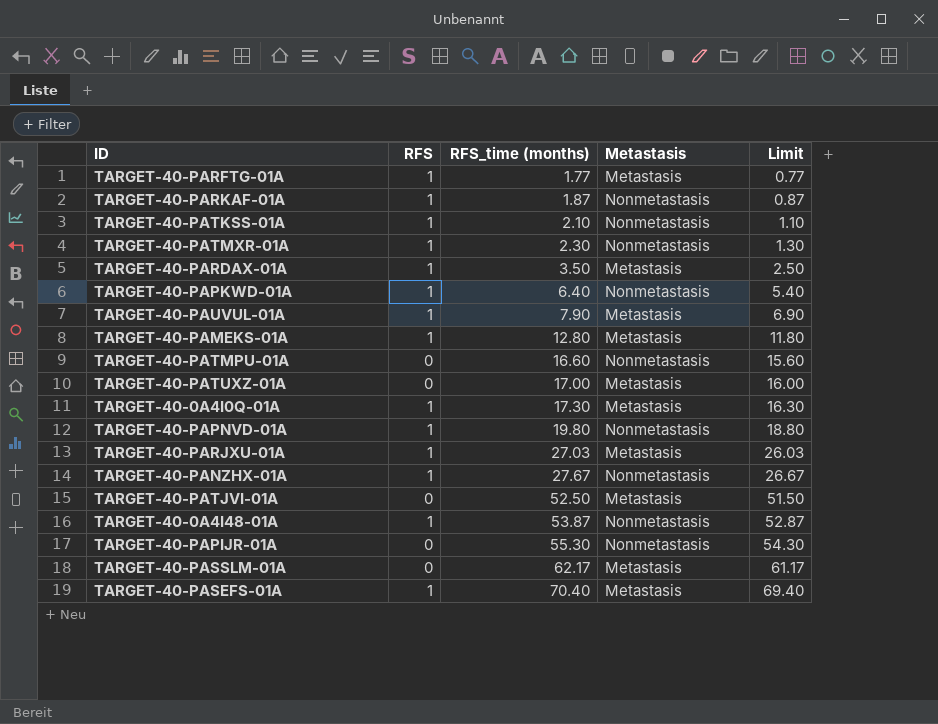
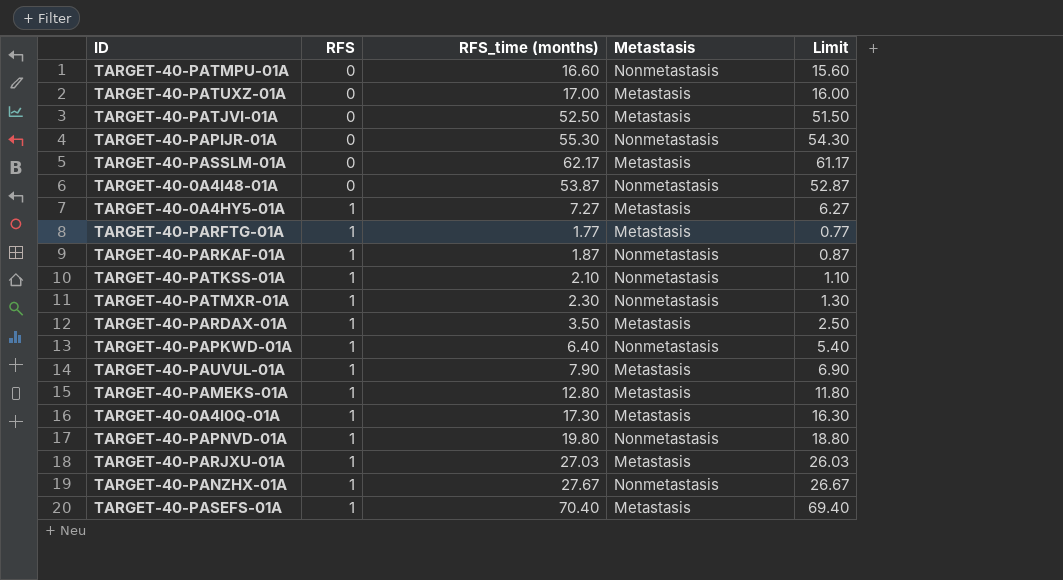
row order: RFS_time (months) ascending -> RFS ascending
TARGET-40-0A4I48-01A | RFS: 1 -> 0
row TARGET-40-0A4HY5-01A: none -> 1 | 7.27 | Metastasis | 6.27

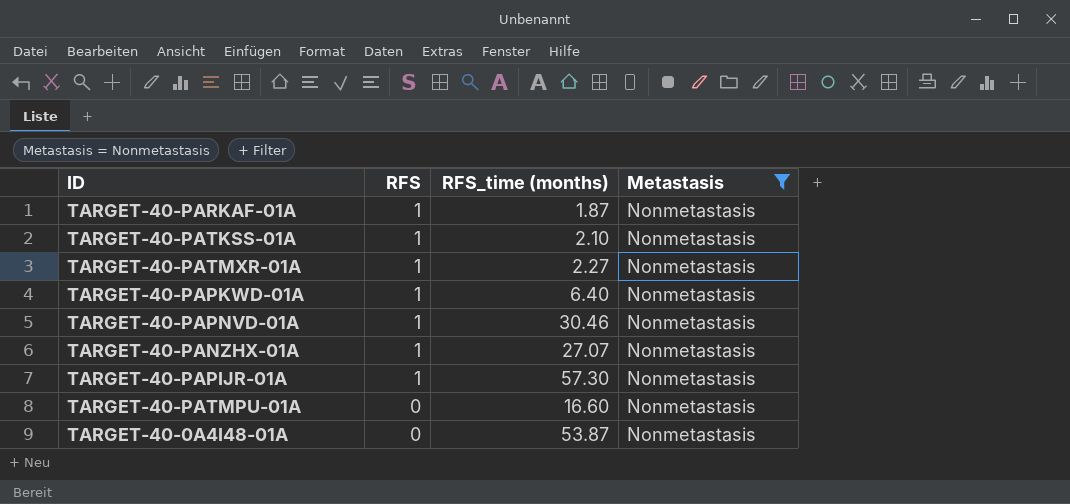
filter: none -> Metastasis = Nonmetastasis
row order: RFS ascending -> RFS descending
column Limit | formula: [RFS_time (months)] - 1 -> none
TARGET-40-PATMXR-01A | RFS_time (months): 2.30 -> 2.27
TARGET-40-PAPNVD-01A | RFS_time (months): 19.80 -> 30.46
TARGET-40-PANZHX-01A | RFS_time (months): 27.67 -> 27.07
TARGET-40-PAPIJR-01A | RFS: 0 -> 1
TARGET-40-PAPIJR-01A | RFS_time (months): 55.30 -> 57.30

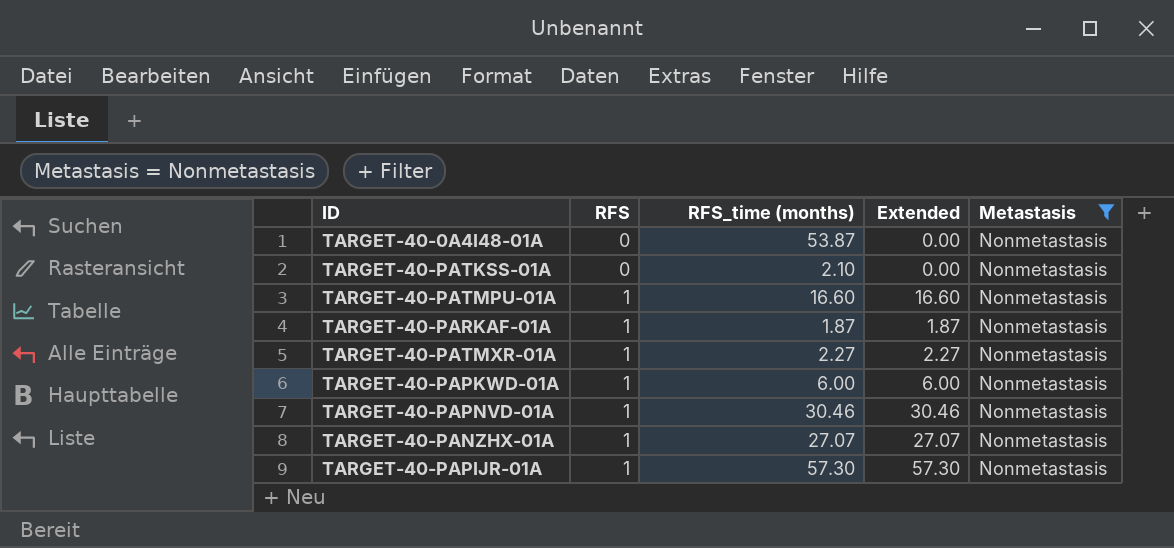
row order: RFS descending -> RFS ascending
column Extended | formula: none -> [RFS] * [RFS_time (months)]
TARGET-40-PATKSS-01A | RFS: 1 -> 0
TARGET-40-PATMPU-01A | RFS: 0 -> 1
TARGET-40-PAPKWD-01A | RFS_time (months): 6.40 -> 6.00

